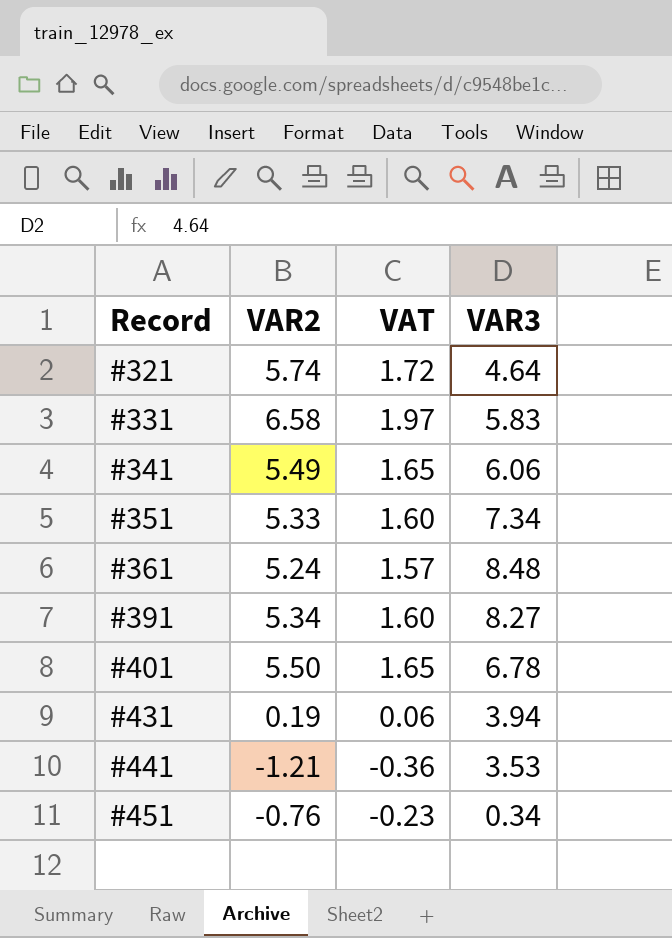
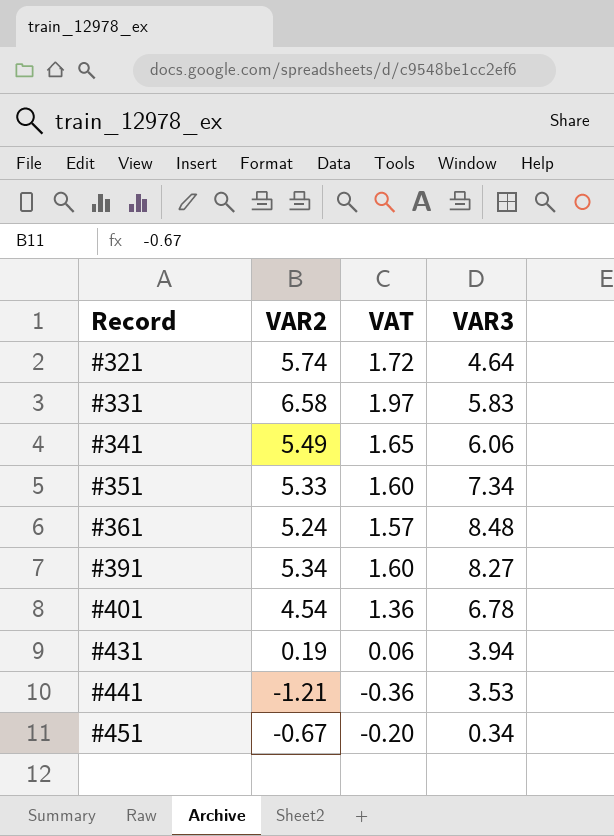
#401 | VAR2: 5.50 -> 4.54
#401 | VAT: 1.65 -> 1.36
#451 | VAR2: -0.76 -> -0.67
#451 | VAT: -0.23 -> -0.20

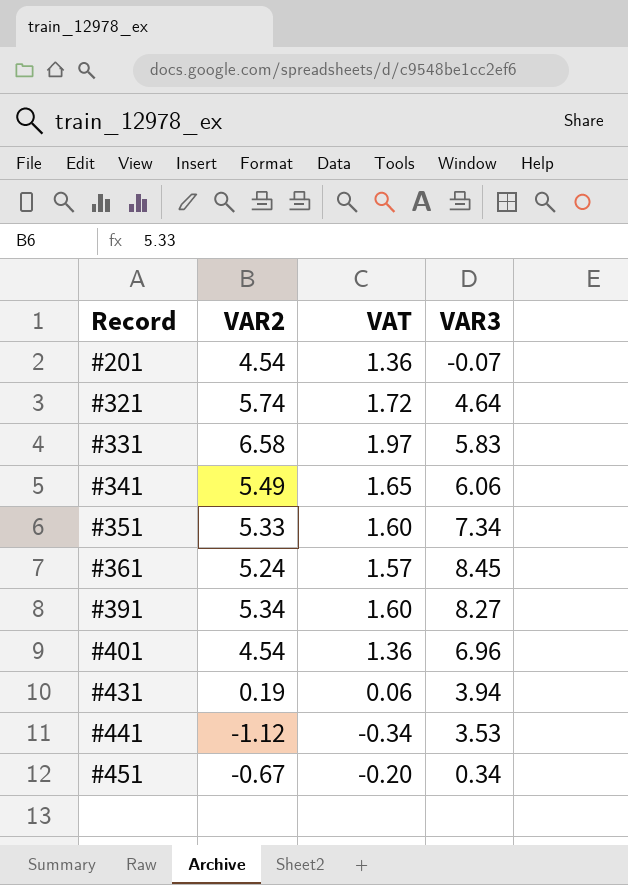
row #201: none -> 4.54 | 1.36 | -0.07
#361 | VAR3: 8.48 -> 8.45
#401 | VAR3: 6.78 -> 6.96
#441 | VAR2: -1.21 -> -1.12
#441 | VAT: -0.36 -> -0.34

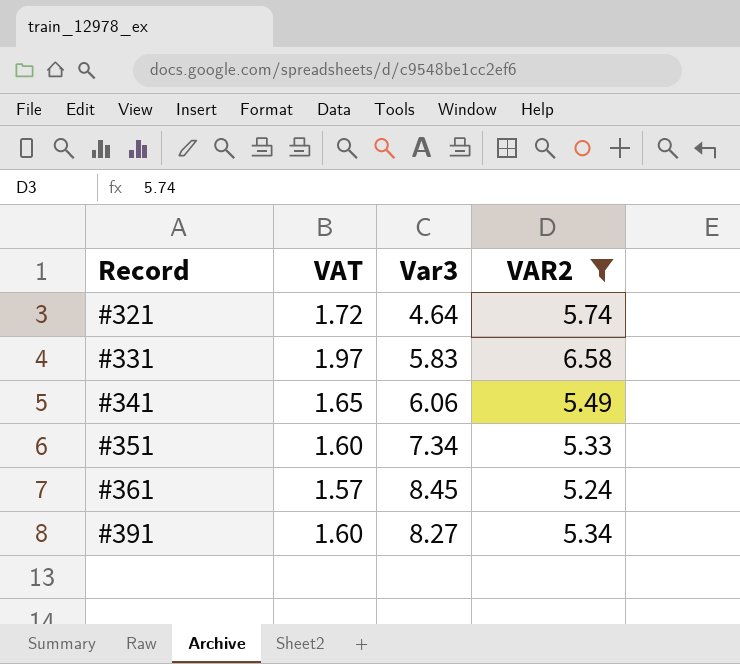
filter: none -> VAR2 >= 5.24
column name: VAR3 -> Var3
column VAR2 | position: 2 -> 4

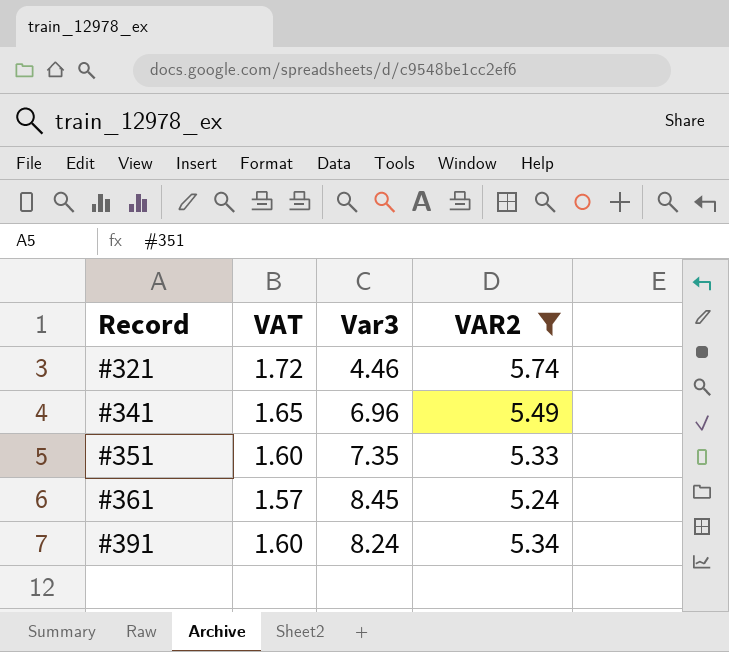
row #331: 1.97 | 5.83 | 6.58 -> none
#321 | Var3: 4.64 -> 4.46
#341 | Var3: 6.06 -> 6.96
#351 | Var3: 7.34 -> 7.35
#391 | Var3: 8.27 -> 8.24

